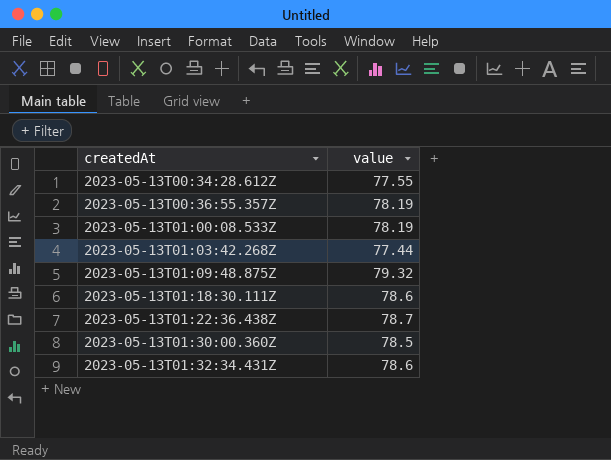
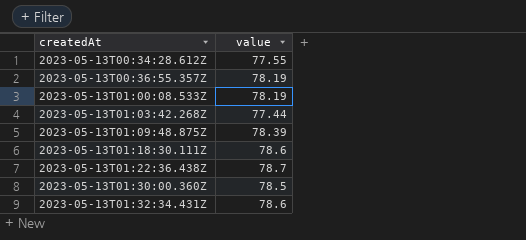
2023-05-13T01:09:48.875Z | value: 79.32 -> 78.39

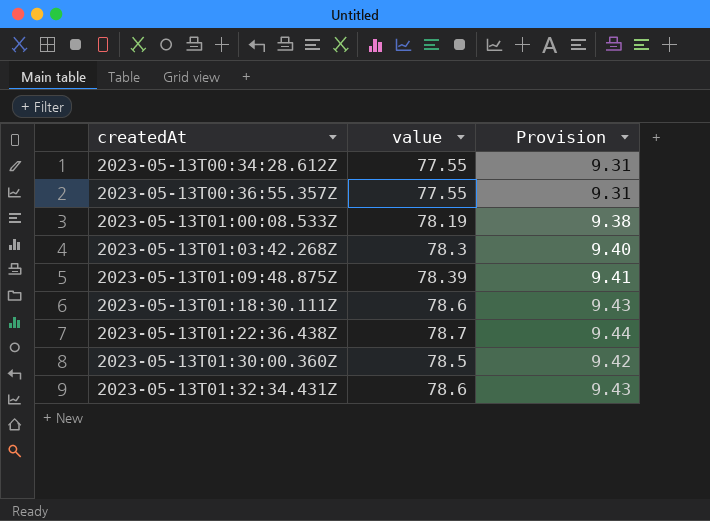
column Provision | formula: none -> [value] * 0.12
2023-05-13T00:36:55.357Z | value: 78.19 -> 77.55
2023-05-13T01:03:42.268Z | value: 77.44 -> 78.3

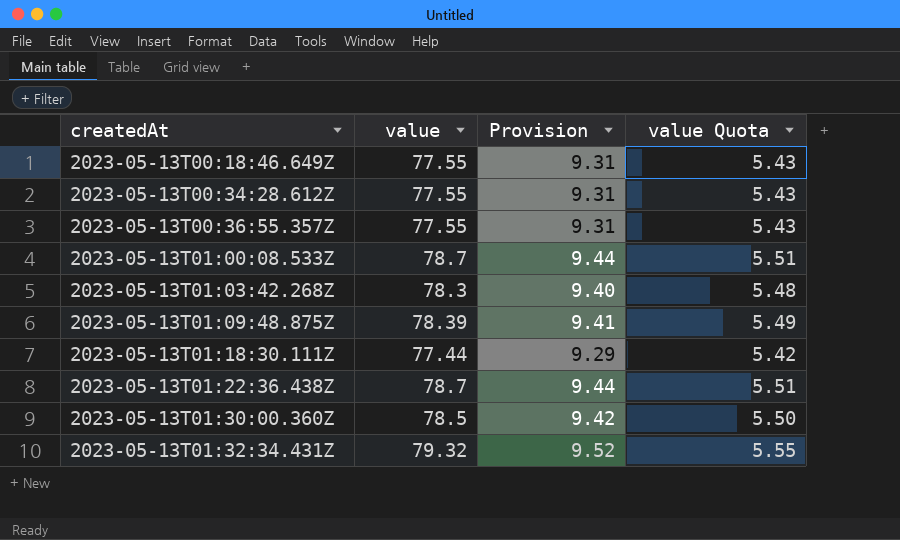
column value Quota | formula: none -> [value] * 0.07
row 2023-05-13T00:18:46.649Z: none -> 77.55 | 9.31 | 5.43
2023-05-13T01:00:08.533Z | value: 78.19 -> 78.7
2023-05-13T01:00:08.533Z | Provision: 9.38 -> 9.44
2023-05-13T01:18:30.111Z | value: 78.6 -> 77.44
2023-05-13T01:18:30.111Z | Provision: 9.43 -> 9.29
2023-05-13T01:32:34.431Z | value: 78.6 -> 79.32
2023-05-13T01:32:34.431Z | Provision: 9.43 -> 9.52

